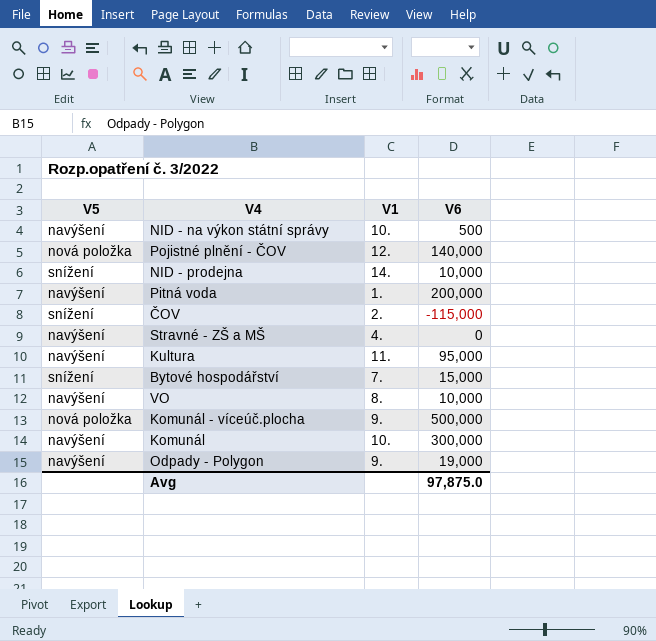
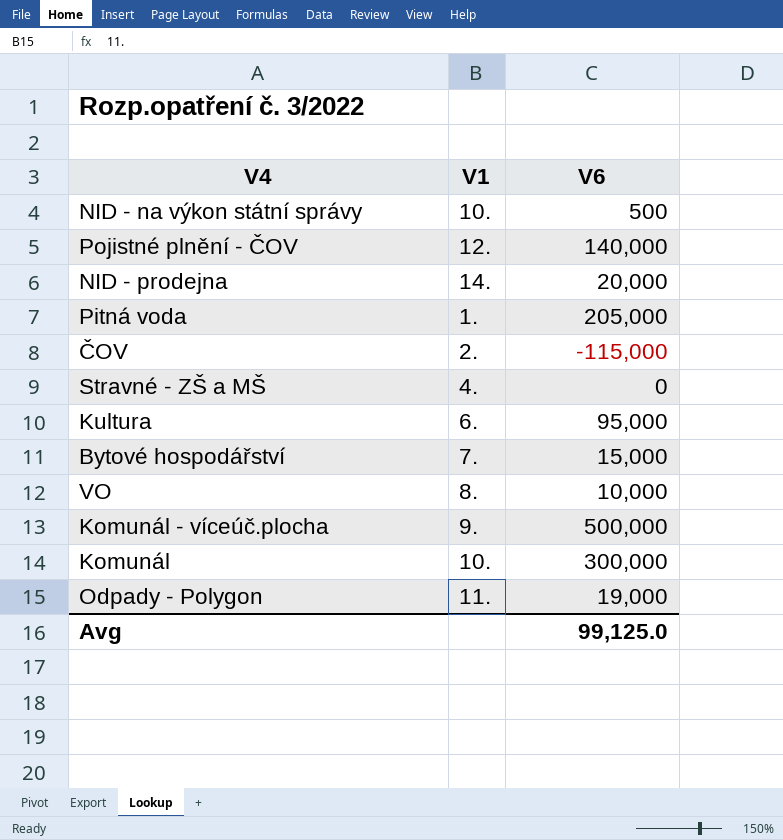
column V5 | position: 1 -> none
NID - prodejna | V6: 10,000 -> 20,000
Pitná voda | V6: 200,000 -> 205,000
Kultura | V1: 11. -> 6.
Odpady - Polygon | V1: 9. -> 11.
Avg | V6: 97,875.0 -> 99,125.0

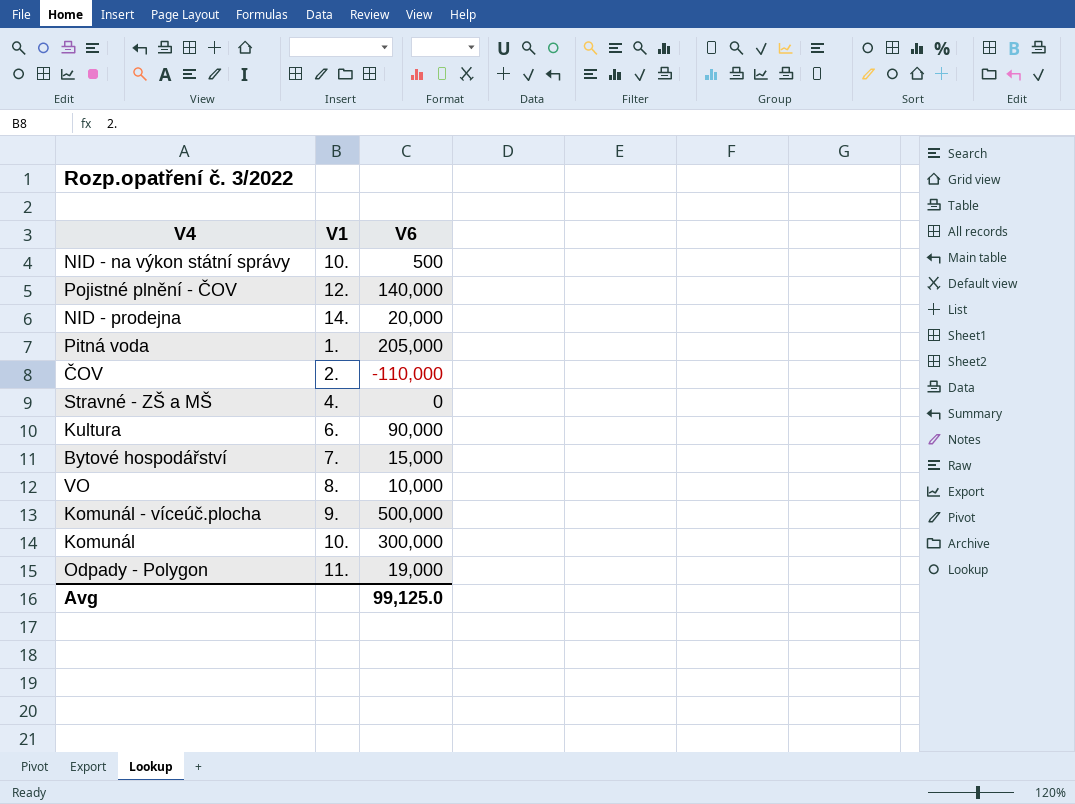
ČOV | V6: -115,000 -> -110,000
Kultura | V6: 95,000 -> 90,000

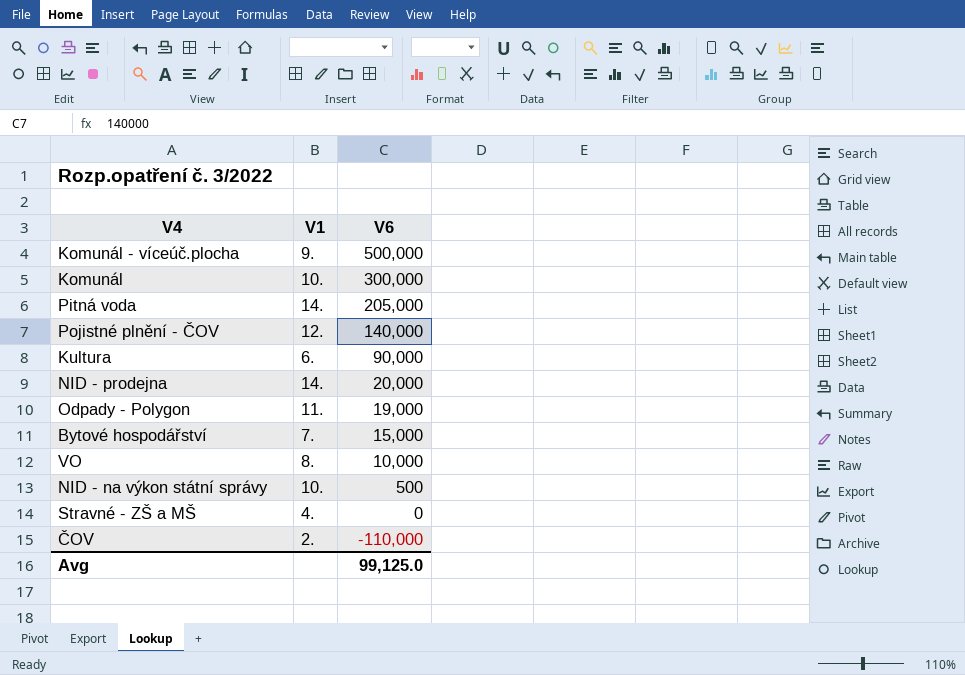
row order: none -> V6 descending
Pitná voda | V1: 1. -> 14.

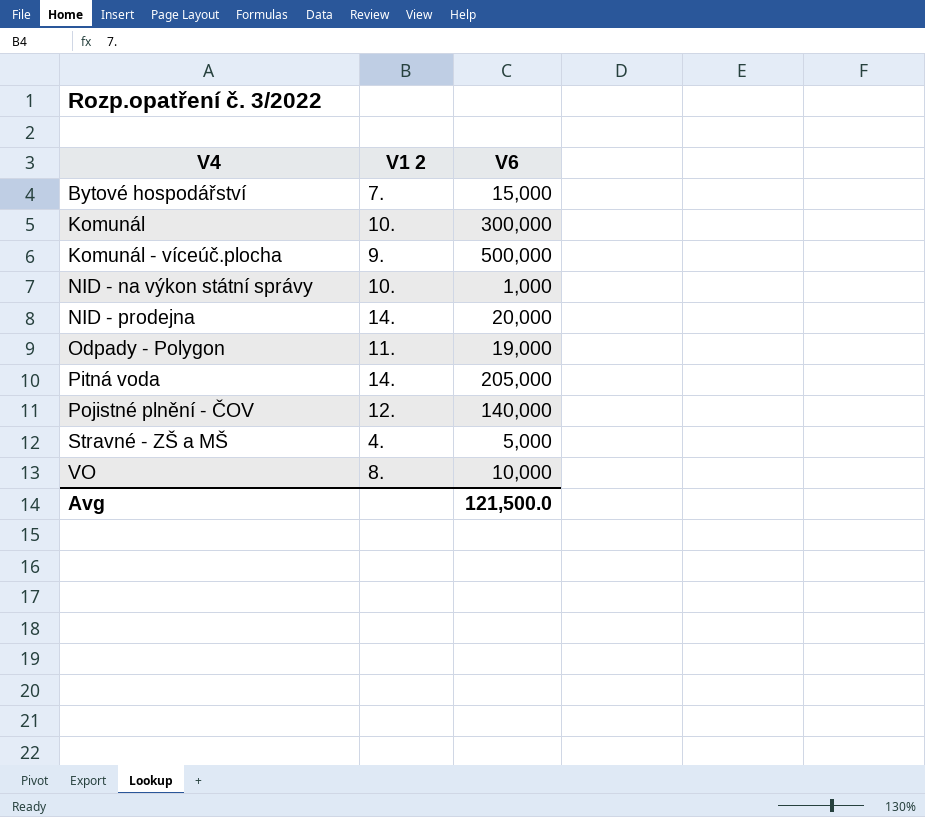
row order: V6 descending -> V4 ascending
column name: V1 -> V1 2
row Kultura: 6. | 90,000 -> none
row ČOV: 2. | -110,000 -> none
NID - na výkon státní správy | V6: 500 -> 1,000
Stravné - ZŠ a MŠ | V6: 0 -> 5,000
Avg | V6: 99,125.0 -> 121,500.0

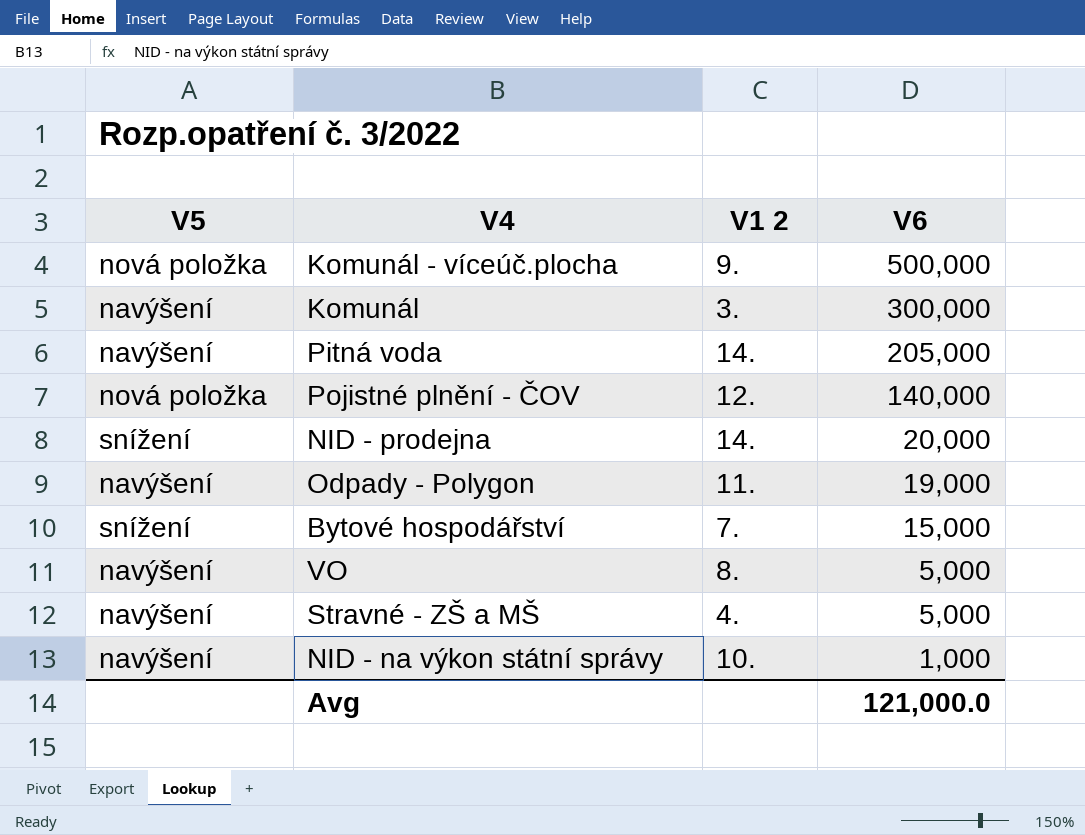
row order: V4 ascending -> V6 descending
column V5 | position: none -> 1
Komunál | V1 2: 10. -> 3.
VO | V6: 10,000 -> 5,000
Avg | V6: 121,500.0 -> 121,000.0

